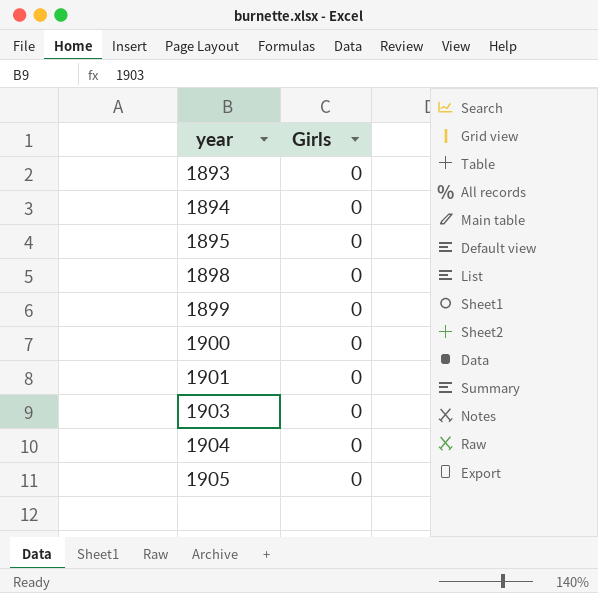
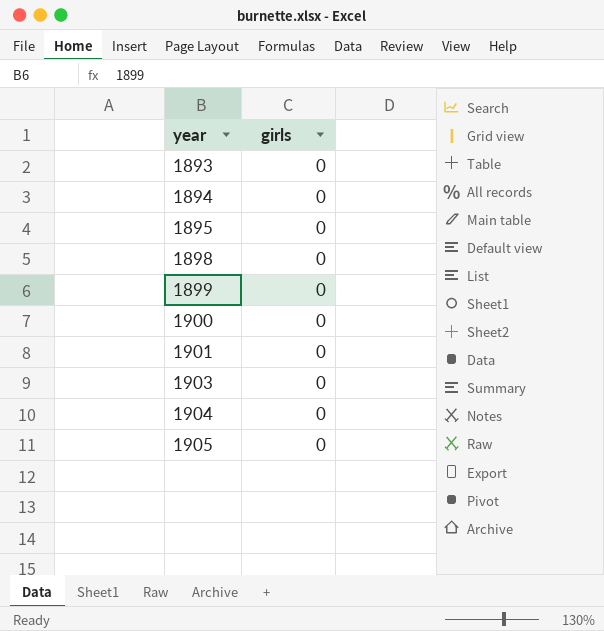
column name: Girls -> girls

